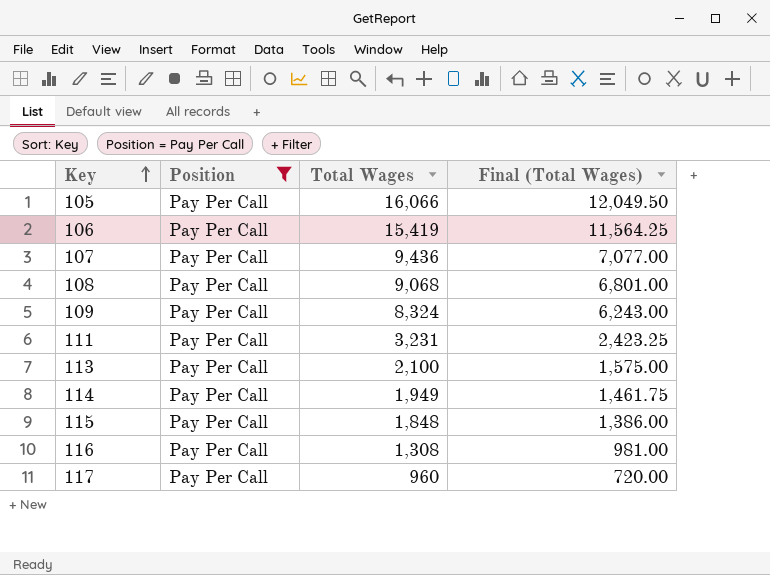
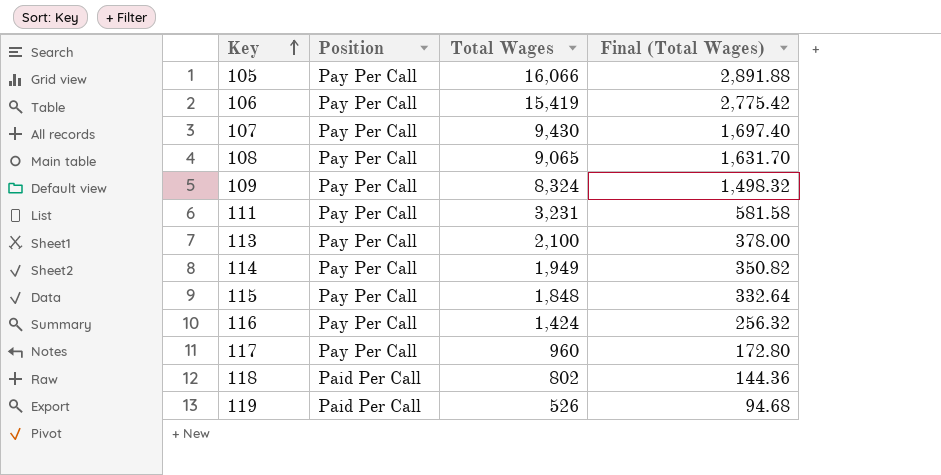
filter: Position = Pay Per Call -> none
column Final (Total Wages) | formula: [Total Wages] * 0.75 -> [Total Wages] * 0.18
107 | Total Wages: 9,436 -> 9,430
108 | Total Wages: 9,068 -> 9,065
116 | Total Wages: 1,308 -> 1,424

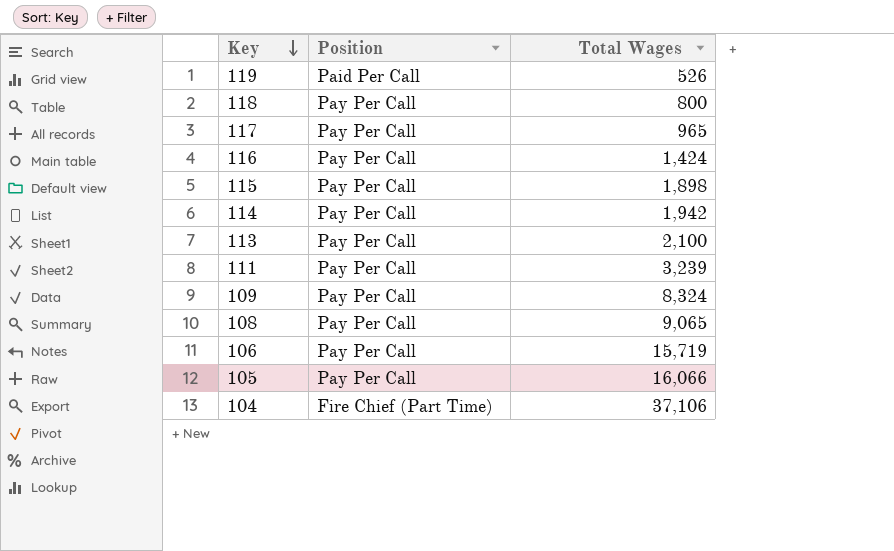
row order: Key ascending -> Key descending
column Final (Total Wages) | formula: [Total Wages] * 0.18 -> none
row 107: Pay Per Call | 9,430 | 1,697.40 -> none
118 | Position: Paid Per Call -> Pay Per Call
118 | Total Wages: 802 -> 800
117 | Total Wages: 960 -> 965
115 | Total Wages: 1,848 -> 1,898
114 | Total Wages: 1,949 -> 1,942
111 | Total Wages: 3,231 -> 3,239
106 | Total Wages: 15,419 -> 15,719
row 104: none -> Fire Chief (Part Time) | 37,106

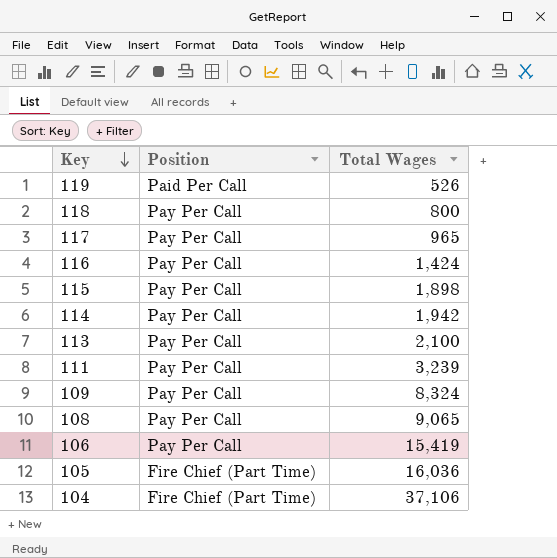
106 | Total Wages: 15,719 -> 15,419
105 | Position: Pay Per Call -> Fire Chief (Part Time)
105 | Total Wages: 16,066 -> 16,036

